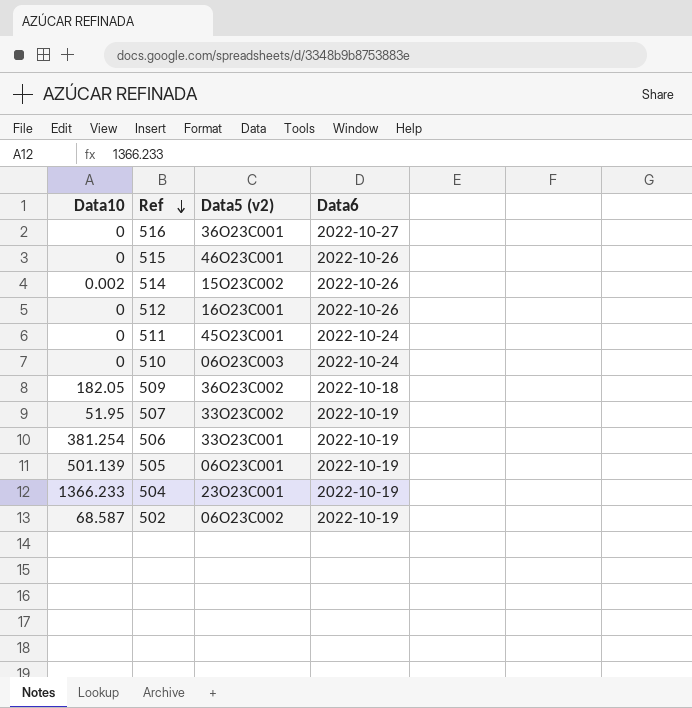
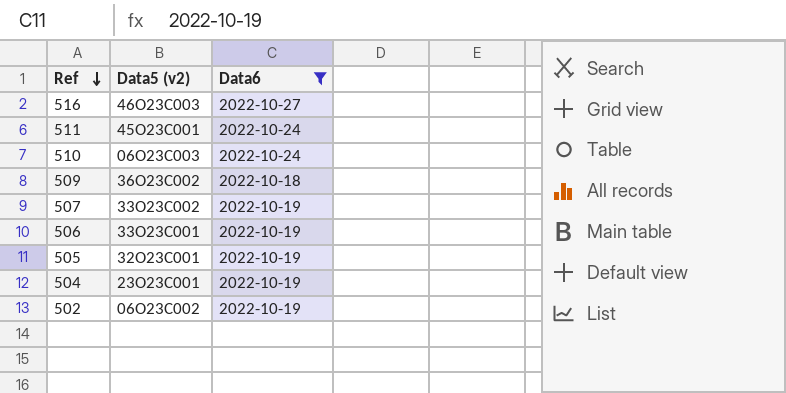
filter: none -> Data6 != 2022-10-26
column Data10 | position: 1 -> none
516 | Data5 (v2): 36O23C001 -> 46O23C003
505 | Data5 (v2): 06O23C001 -> 32O23C001

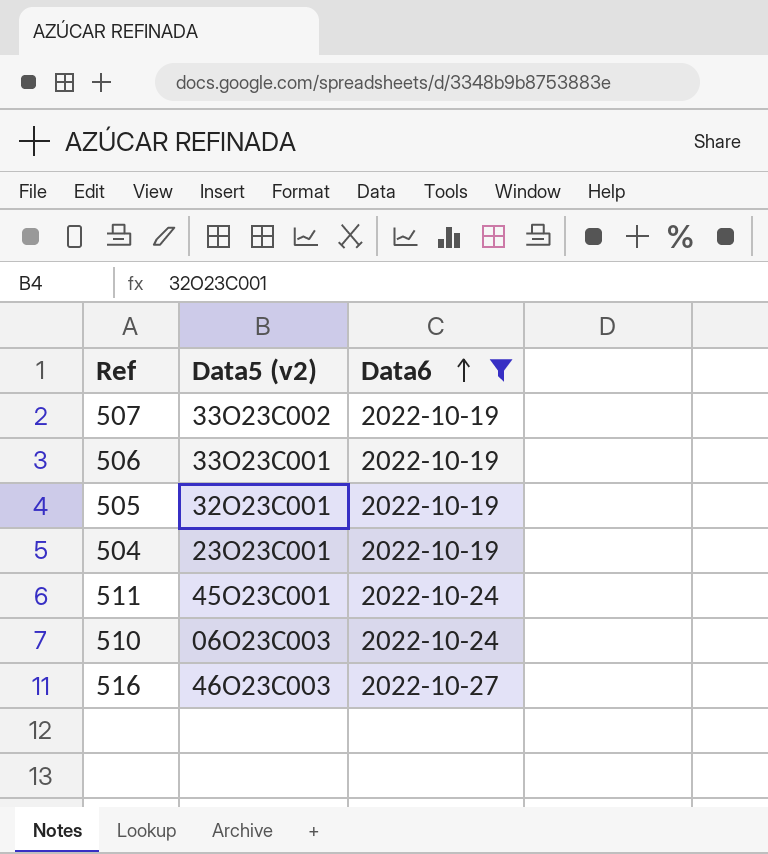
row order: Ref descending -> Data6 ascending
row 509: 36O23C002 | 2022-10-18 -> none
row 502: 06O23C002 | 2022-10-19 -> none

